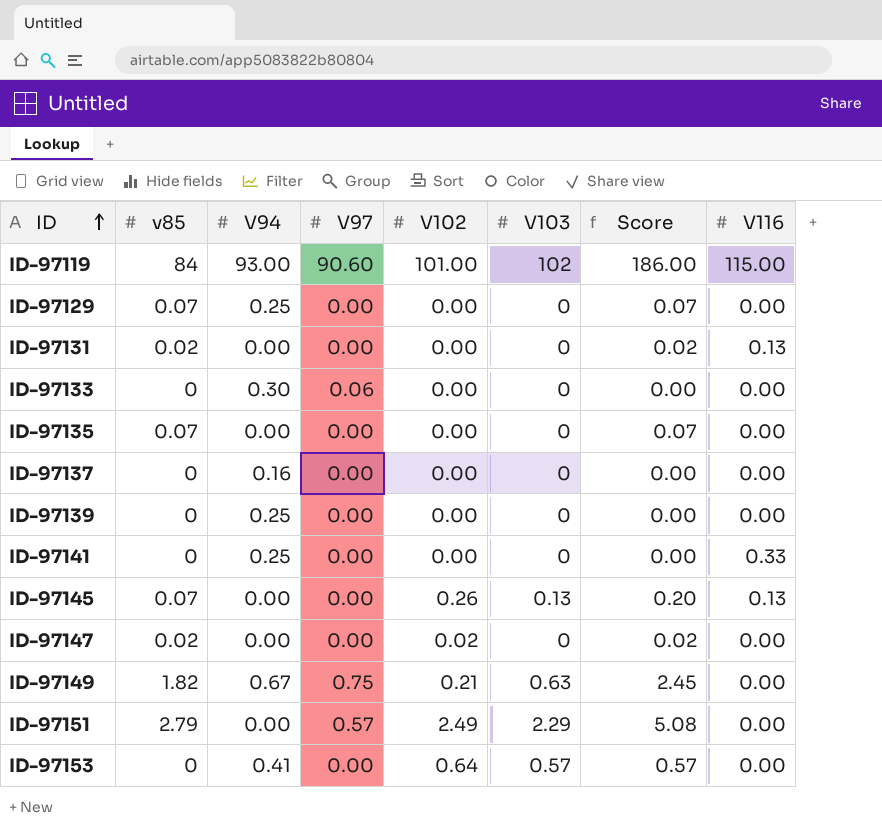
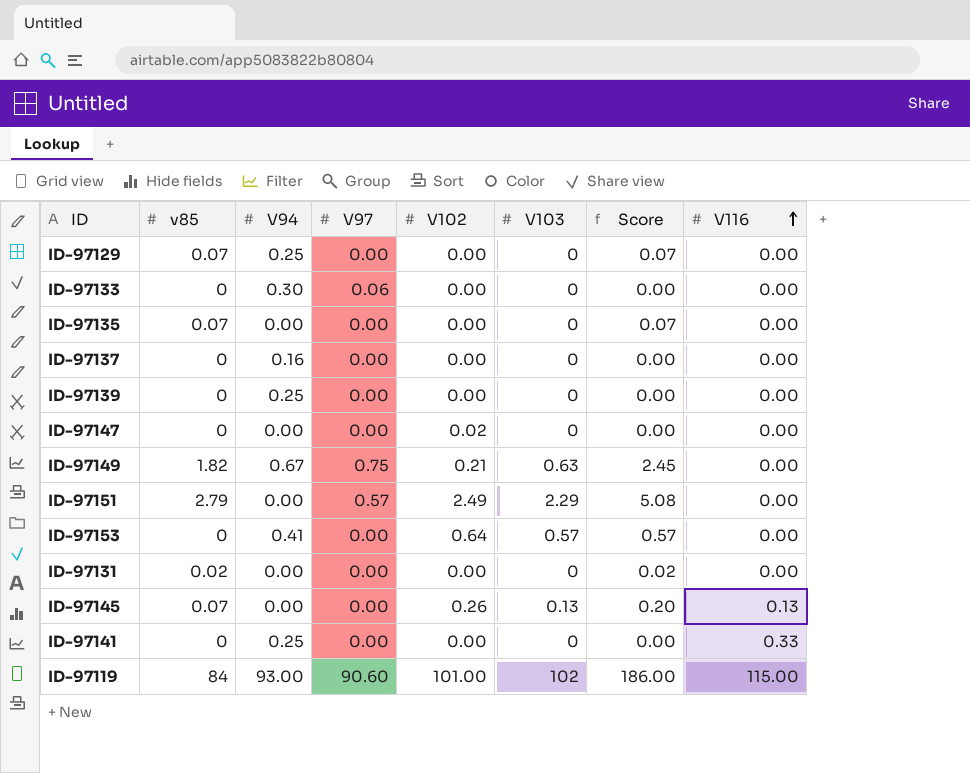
row order: ID ascending -> V116 ascending
ID-97147 | v85: 0.02 -> 0
ID-97147 | Score: 0.02 -> 0.00
ID-97131 | V116: 0.13 -> 0.00

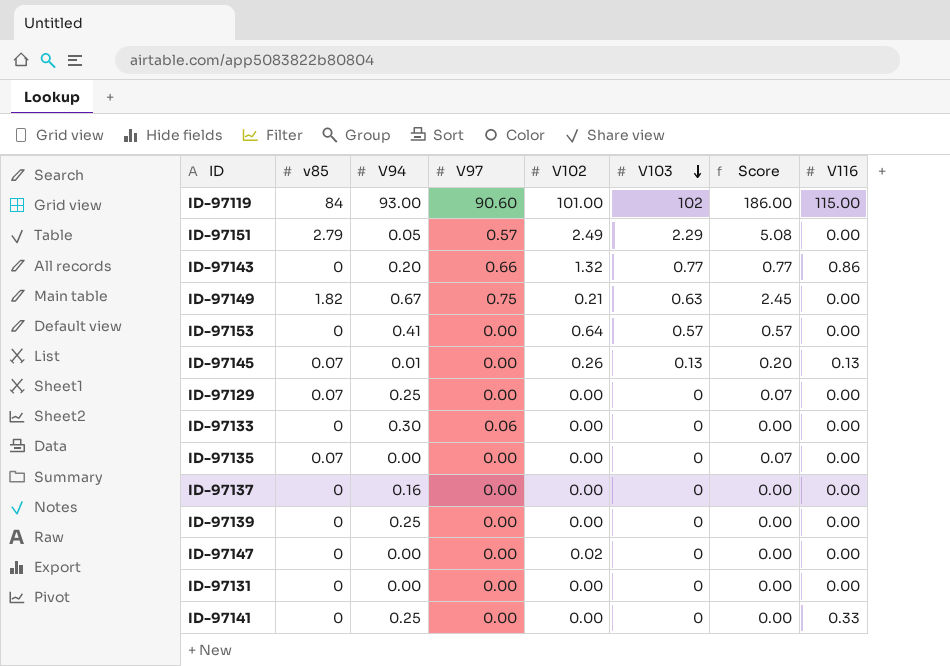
row order: V116 ascending -> V103 descending
ID-97151 | V94: 0.00 -> 0.05
row ID-97143: none -> 0 | 0.20 | 0.66 | 1.32 | 0.77 | 0.77 | 0.86
ID-97145 | V94: 0.00 -> 0.01
ID-97131 | v85: 0.02 -> 0
ID-97131 | Score: 0.02 -> 0.00

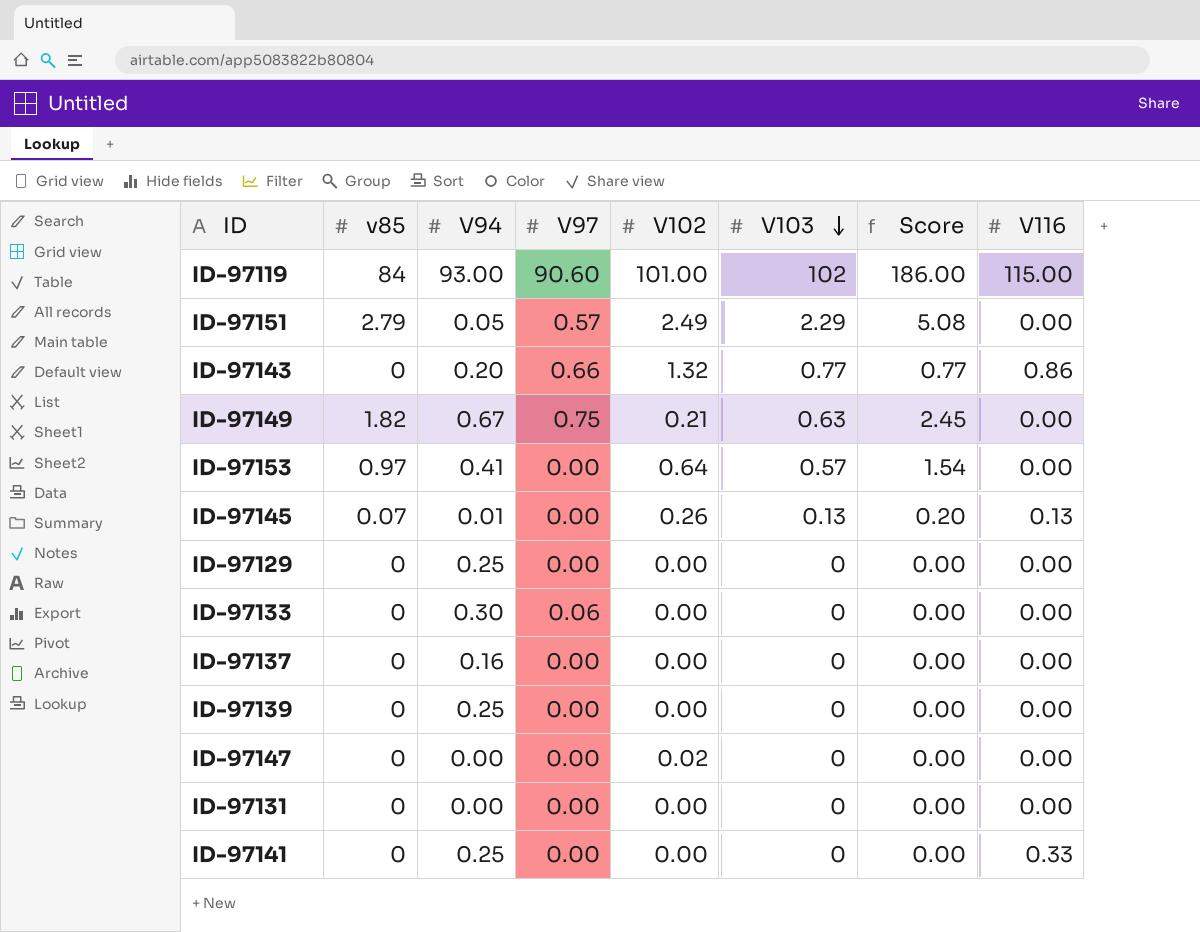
row ID-97135: 0.07 | 0.00 | 0.00 | 0.00 | 0 | 0.07 | 0.00 -> none
ID-97153 | v85: 0 -> 0.97
ID-97153 | Score: 0.57 -> 1.54
ID-97129 | v85: 0.07 -> 0
ID-97129 | Score: 0.07 -> 0.00

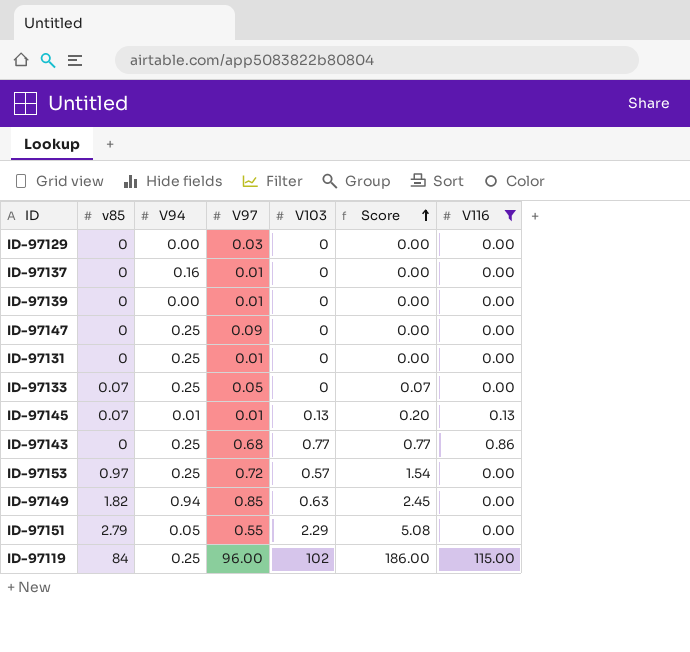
filter: none -> V116 != 0.33
row order: V103 descending -> Score ascending
column V102 | position: 5 -> none
ID-97129 | V94: 0.25 -> 0.00
ID-97129 | V97: 0.00 -> 0.03
ID-97137 | V97: 0.00 -> 0.01
ID-97139 | V94: 0.25 -> 0.00
ID-97139 | V97: 0.00 -> 0.01
ID-97147 | V94: 0.00 -> 0.25
ID-97147 | V97: 0.00 -> 0.09
ID-97131 | V94: 0.00 -> 0.25
ID-97131 | V97: 0.00 -> 0.01
ID-97133 | v85: 0 -> 0.07
ID-97133 | V94: 0.30 -> 0.25
ID-97133 | V97: 0.06 -> 0.05
ID-97133 | Score: 0.00 -> 0.07
ID-97145 | V97: 0.00 -> 0.01
ID-97143 | V94: 0.20 -> 0.25
ID-97143 | V97: 0.66 -> 0.68
ID-97153 | V94: 0.41 -> 0.25
ID-97153 | V97: 0.00 -> 0.72
ID-97149 | V94: 0.67 -> 0.94
ID-97149 | V97: 0.75 -> 0.85
ID-97151 | V97: 0.57 -> 0.55
ID-97119 | V94: 93.00 -> 0.25
ID-97119 | V97: 90.60 -> 96.00

